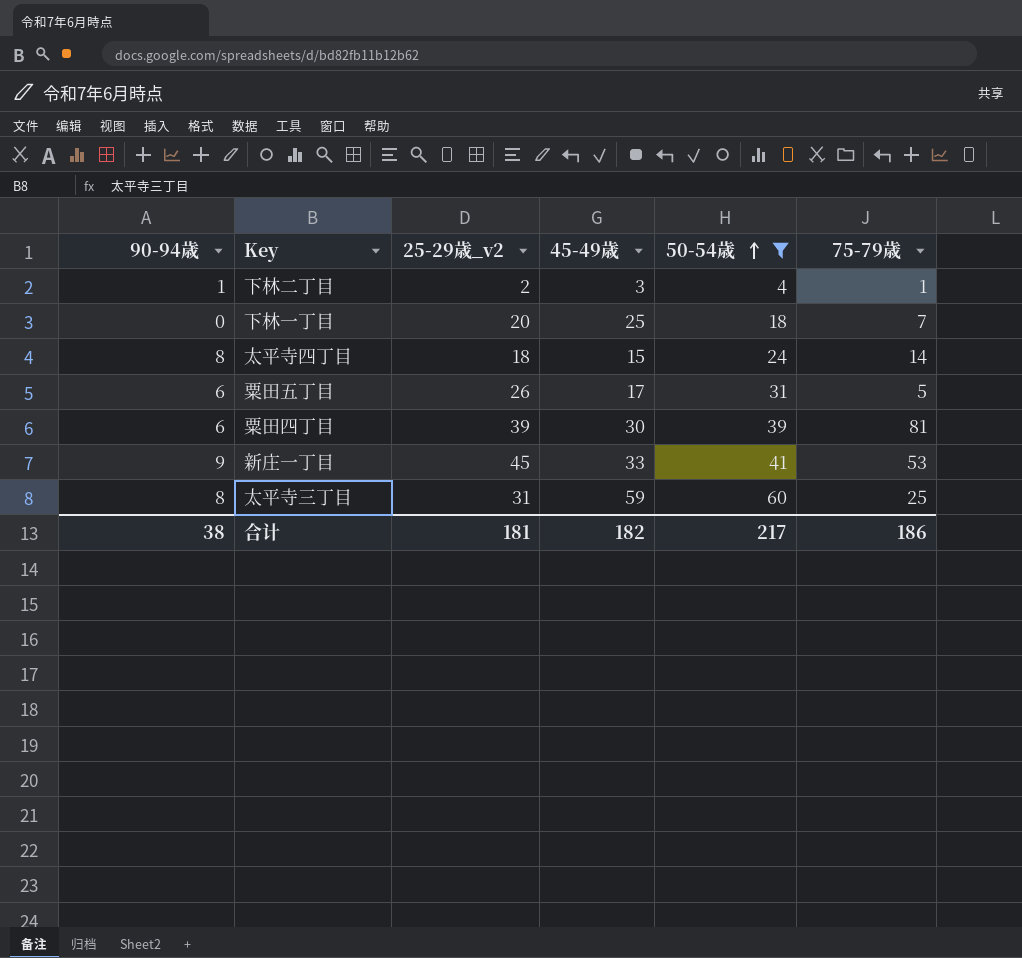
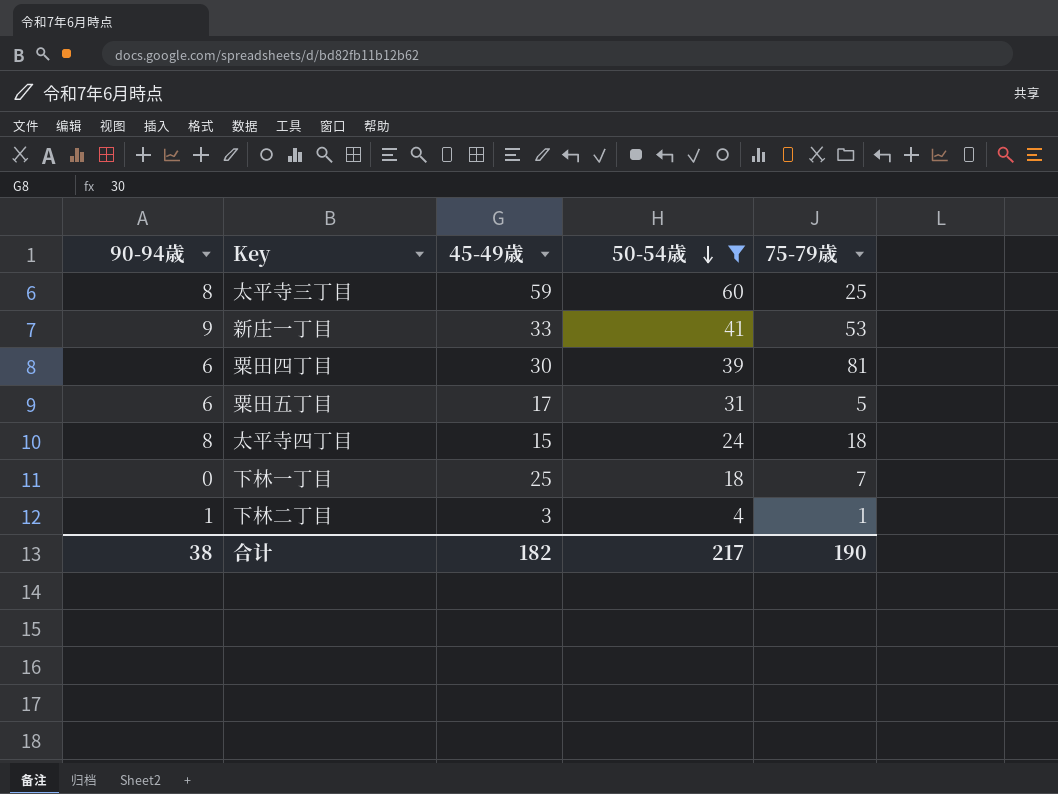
row order: 50-54歳 ascending -> 50-54歳 descending
column 25-29歳_v2 | position: 3 -> none
太平寺四丁目 | 75-79歳: 14 -> 18
合计 | 75-79歳: 186 -> 190

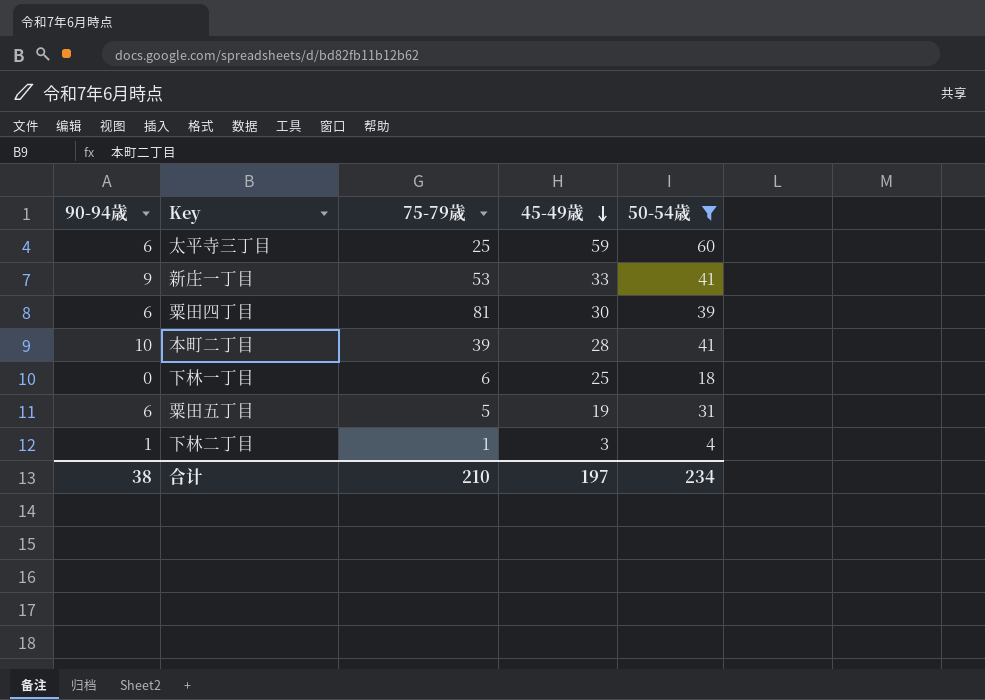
row order: 50-54歳 descending -> 45-49歳 descending
column 75-79歳 | position: 5 -> 3
row 太平寺四丁目: 8 | 15 | 24 | 18 -> none
太平寺三丁目 | 90-94歳: 8 -> 6
row 本町二丁目: none -> 10 | 39 | 28 | 41
下林一丁目 | 75-79歳: 7 -> 6
粟田五丁目 | 45-49歳: 17 -> 19
合计 | 75-79歳: 190 -> 210
合计 | 45-49歳: 182 -> 197
合计 | 50-54歳: 217 -> 234

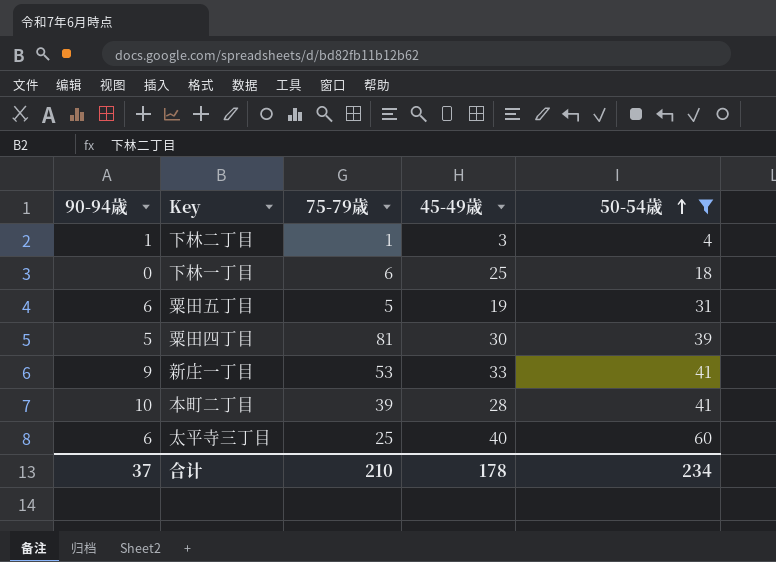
row order: 45-49歳 descending -> 50-54歳 ascending
粟田四丁目 | 90-94歳: 6 -> 5
太平寺三丁目 | 45-49歳: 59 -> 40
合计 | 90-94歳: 38 -> 37
合计 | 45-49歳: 197 -> 178

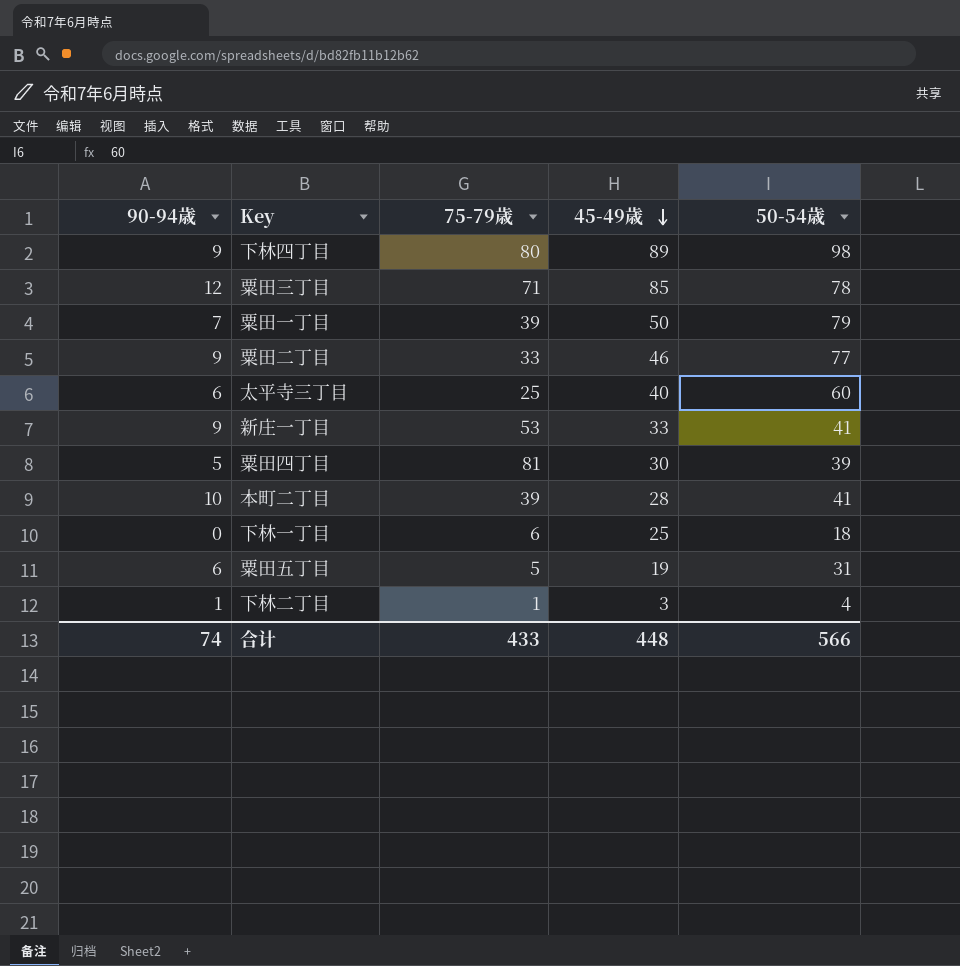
filter: 50-54歳 <= 60 -> none
row order: 50-54歳 ascending -> 45-49歳 descending
合计 | 90-94歳: 37 -> 74
合计 | 75-79歳: 210 -> 433
合计 | 45-49歳: 178 -> 448
合计 | 50-54歳: 234 -> 566

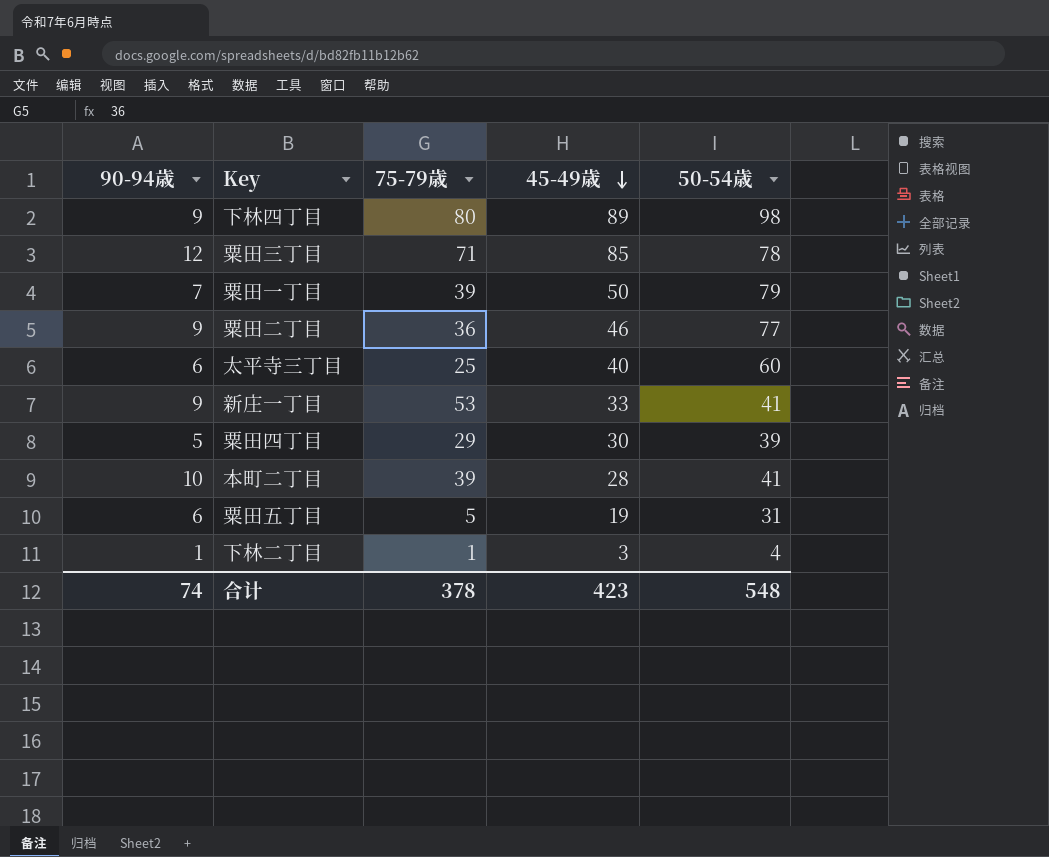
row 下林一丁目: 0 | 6 | 25 | 18 -> none
粟田二丁目 | 75-79歳: 33 -> 36
粟田四丁目 | 75-79歳: 81 -> 29
合计 | 75-79歳: 433 -> 378
合计 | 45-49歳: 448 -> 423
合计 | 50-54歳: 566 -> 548

